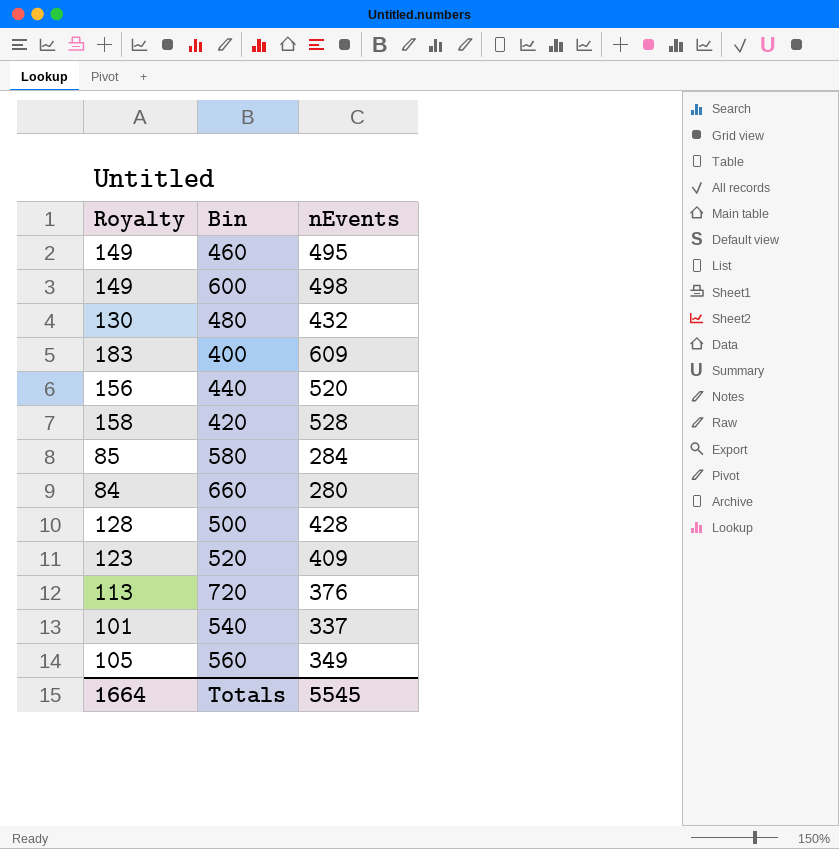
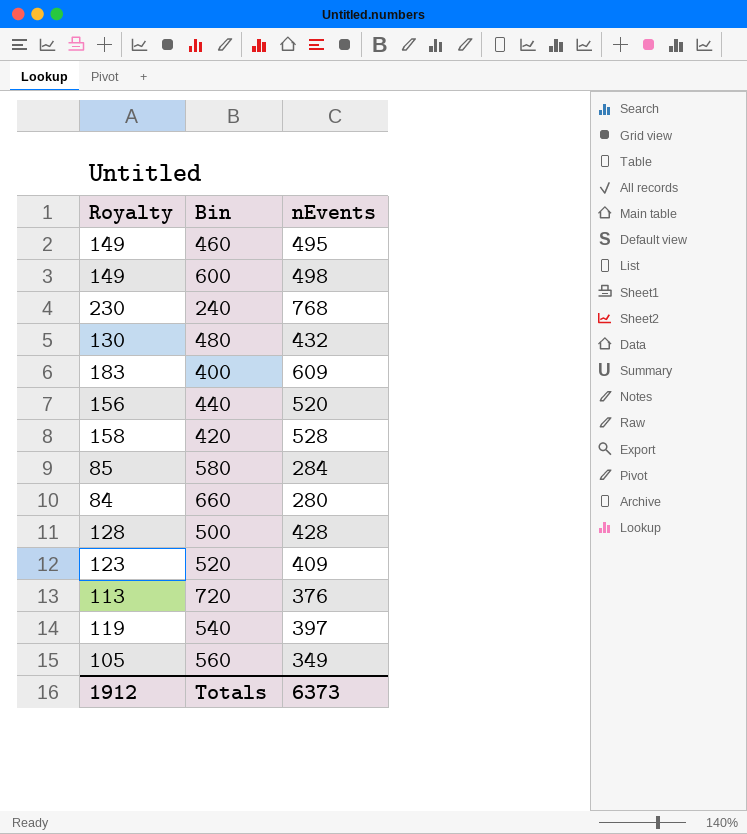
row 240: none -> 230 | 768
540 | Royalty: 101 -> 119
540 | nEvents: 337 -> 397
Totals | Royalty: 1664 -> 1912
Totals | nEvents: 5545 -> 6373

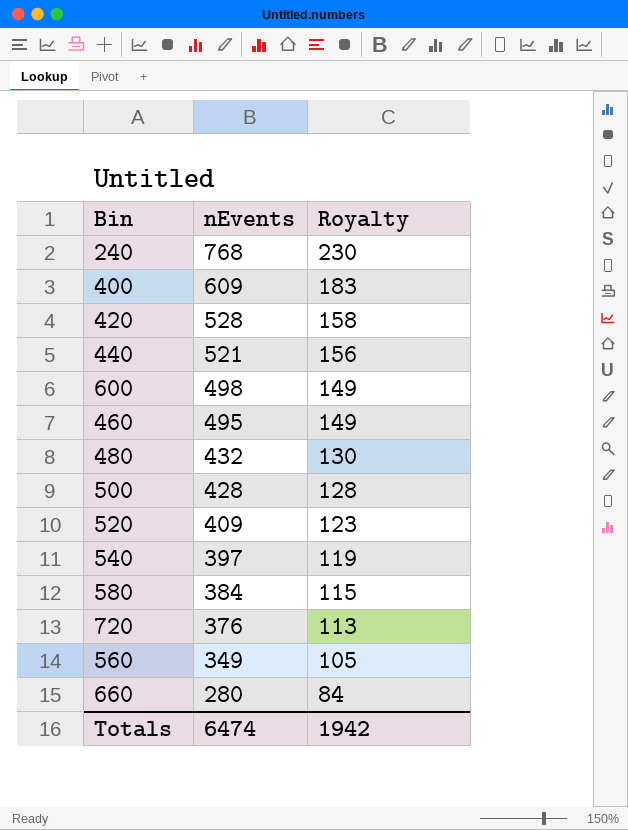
row order: none -> nEvents descending
column Royalty | position: 1 -> 3
440 | nEvents: 520 -> 521
580 | nEvents: 284 -> 384
580 | Royalty: 85 -> 115
Totals | nEvents: 6373 -> 6474
Totals | Royalty: 1912 -> 1942

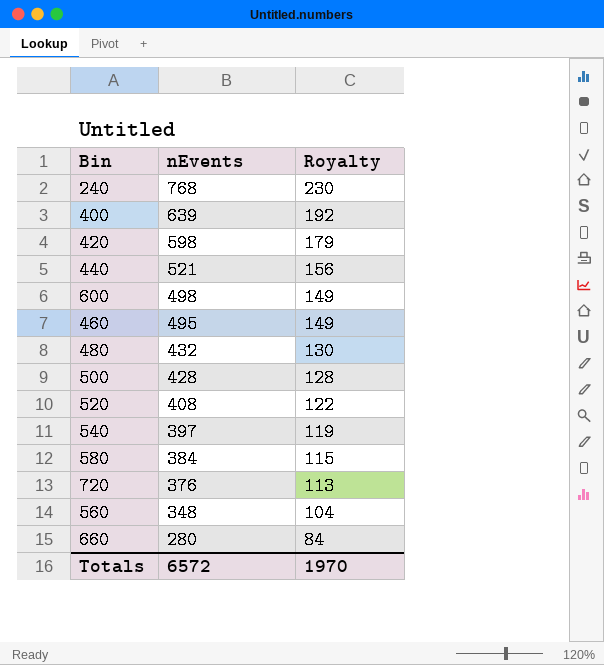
400 | nEvents: 609 -> 639
400 | Royalty: 183 -> 192
420 | nEvents: 528 -> 598
420 | Royalty: 158 -> 179
520 | nEvents: 409 -> 408
520 | Royalty: 123 -> 122
560 | nEvents: 349 -> 348
560 | Royalty: 105 -> 104
Totals | nEvents: 6474 -> 6572
Totals | Royalty: 1942 -> 1970

